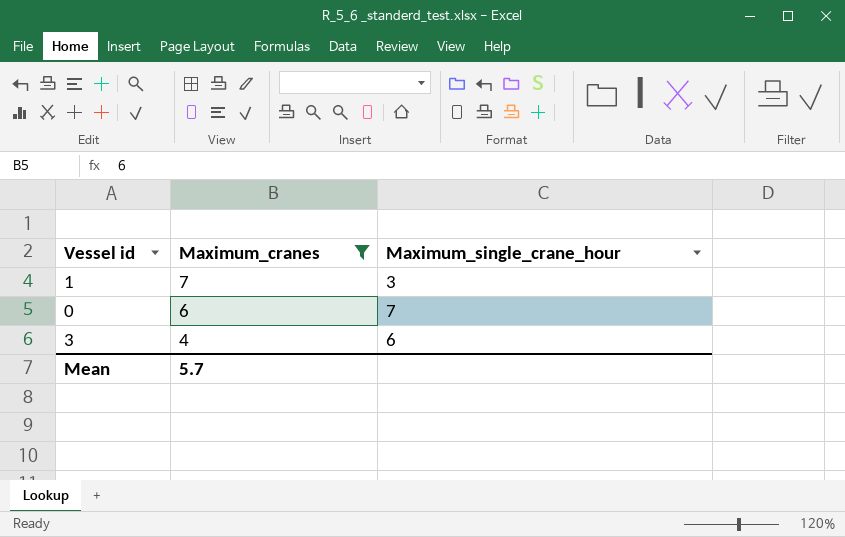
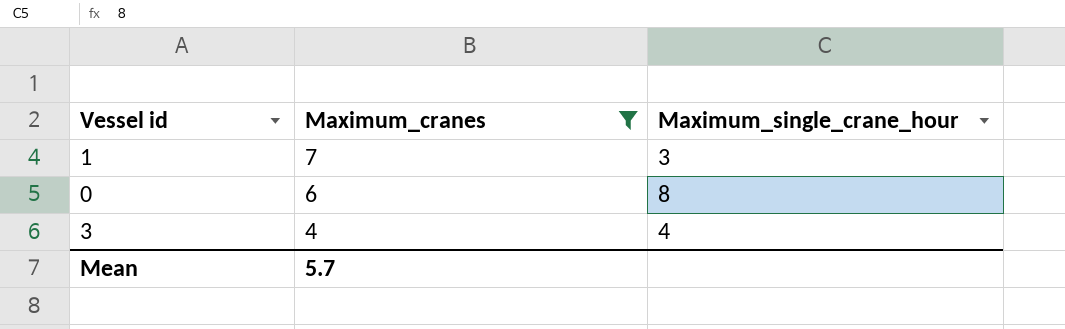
0 | Maximum_single_crane_hour: 7 -> 8
3 | Maximum_single_crane_hour: 6 -> 4

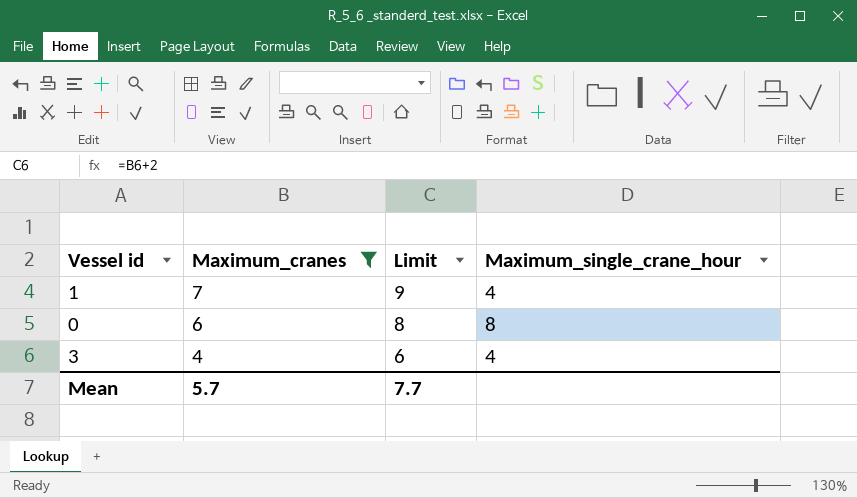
column Limit | formula: none -> [Maximum_cranes] + 2
1 | Maximum_single_crane_hour: 3 -> 4

